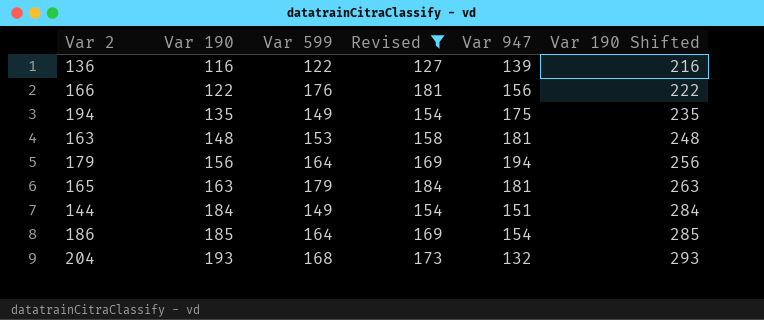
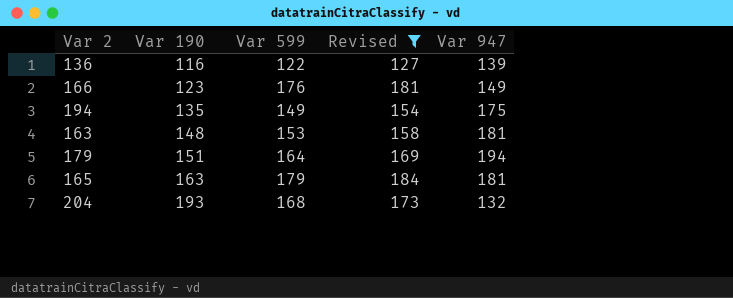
column Var 190 Shifted | formula: [Var 190] + 100 -> none
row 144: 184 | 149 | 154 | 151 | 284 -> none
row 186: 185 | 164 | 169 | 154 | 285 -> none
166 | Var 190: 122 -> 123
166 | Var 947: 156 -> 149
179 | Var 190: 156 -> 151

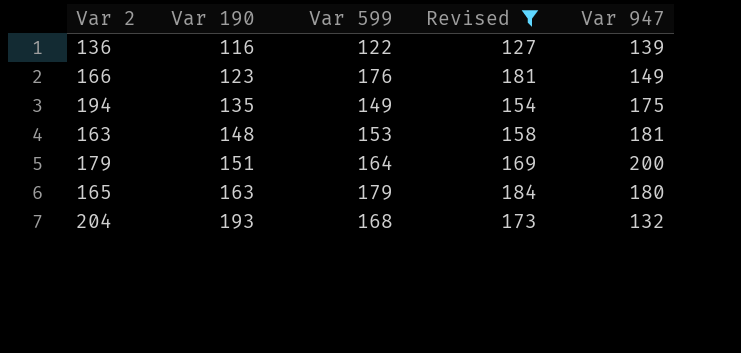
179 | Var 947: 194 -> 200
165 | Var 947: 181 -> 180

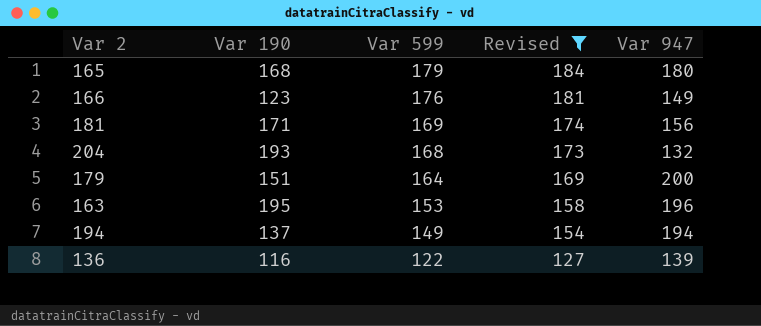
row order: Var 190 ascending -> Var 599 descending
165 | Var 190: 163 -> 168
row 181: none -> 171 | 169 | 174 | 156
163 | Var 190: 148 -> 195
163 | Var 947: 181 -> 196
194 | Var 190: 135 -> 137
194 | Var 947: 175 -> 194

